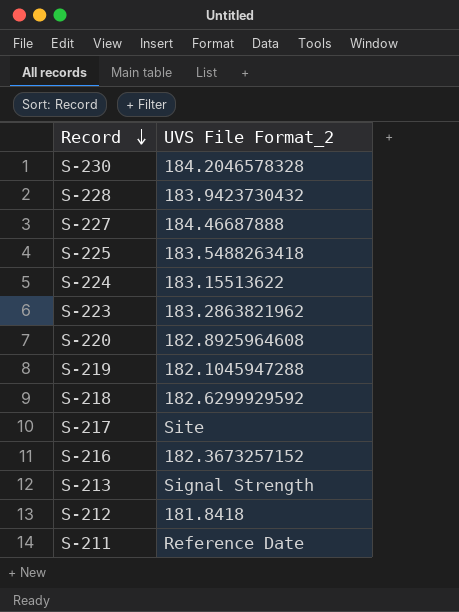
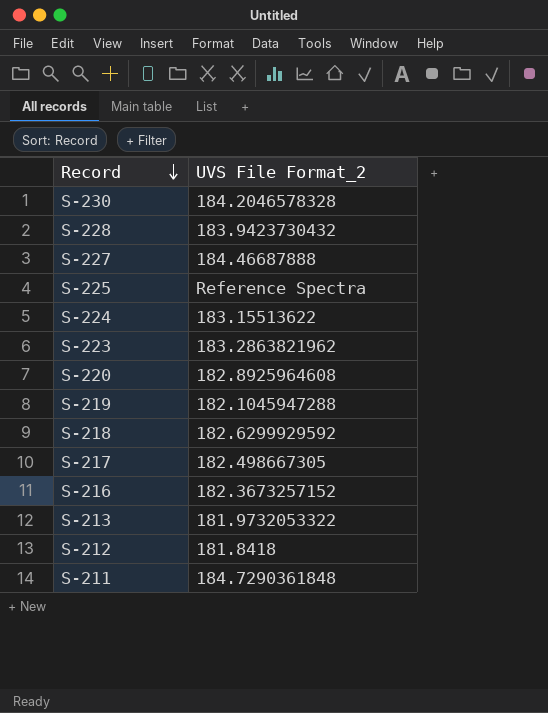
S-225 | UVS File Format_2: 183.5488263418 -> Reference Spectra
S-217 | UVS File Format_2: Site -> 182.498667305
S-213 | UVS File Format_2: Signal Strength -> 181.9732053322
S-211 | UVS File Format_2: Reference Date -> 184.7290361848

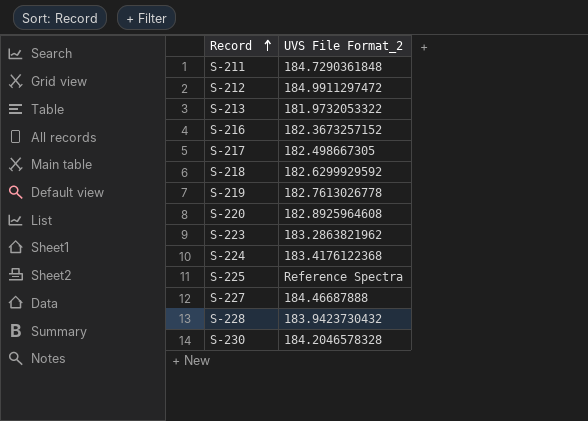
row order: Record descending -> Record ascending
S-212 | UVS File Format_2: 181.8418 -> 184.9911297472
S-219 | UVS File Format_2: 182.1045947288 -> 182.7613026778
S-224 | UVS File Format_2: 183.15513622 -> 183.4176122368

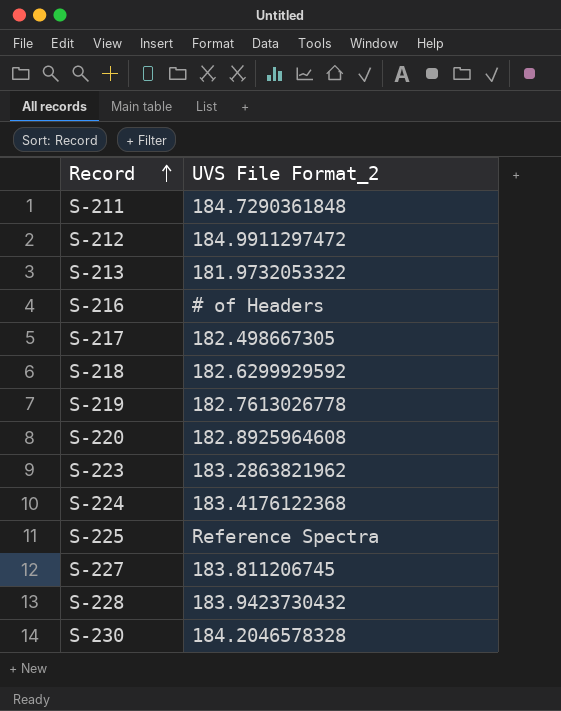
S-216 | UVS File Format_2: 182.3673257152 -> # of Headers
S-227 | UVS File Format_2: 184.46687888 -> 183.811206745

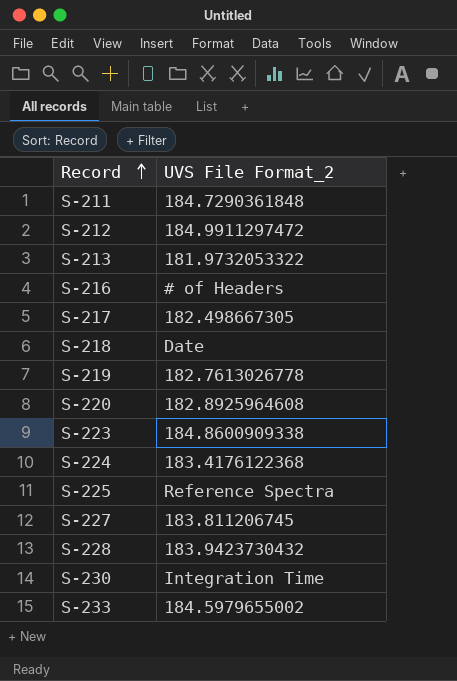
S-218 | UVS File Format_2: 182.6299929592 -> Date
S-223 | UVS File Format_2: 183.2863821962 -> 184.8600909338
S-230 | UVS File Format_2: 184.2046578328 -> Integration Time
row S-233: none -> 184.5979655002

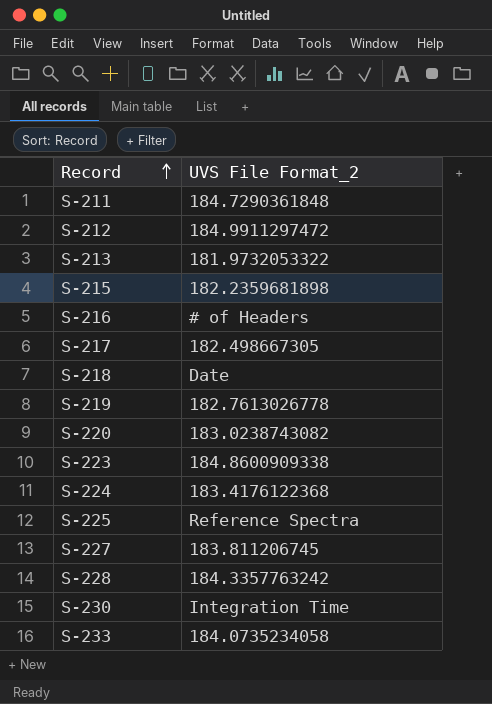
row S-215: none -> 182.2359681898
S-220 | UVS File Format_2: 182.8925964608 -> 183.0238743082
S-228 | UVS File Format_2: 183.9423730432 -> 184.3357763242
S-233 | UVS File Format_2: 184.5979655002 -> 184.0735234058

